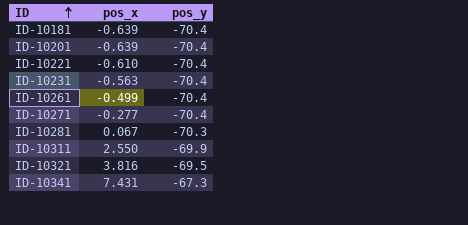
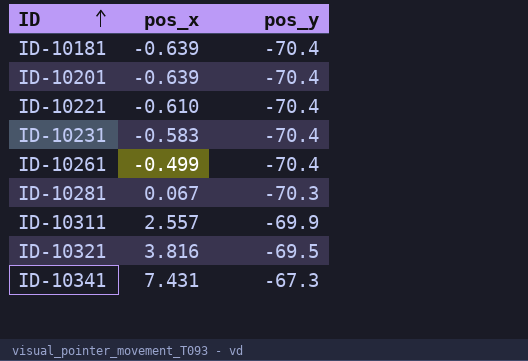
row ID-10271: -0.277 | -70.4 -> none
ID-10231 | pos_x: -0.563 -> -0.583
ID-10311 | pos_x: 2.550 -> 2.557

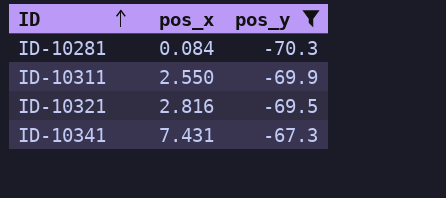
filter: none -> pos_y != -70.4
ID-10281 | pos_x: 0.067 -> 0.084
ID-10311 | pos_x: 2.557 -> 2.550
ID-10321 | pos_x: 3.816 -> 2.816

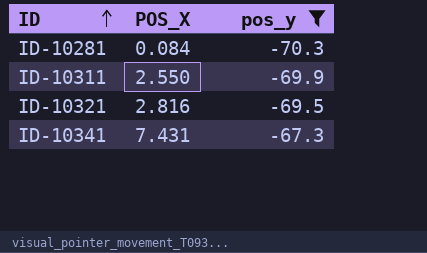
column name: pos_x -> POS_X

